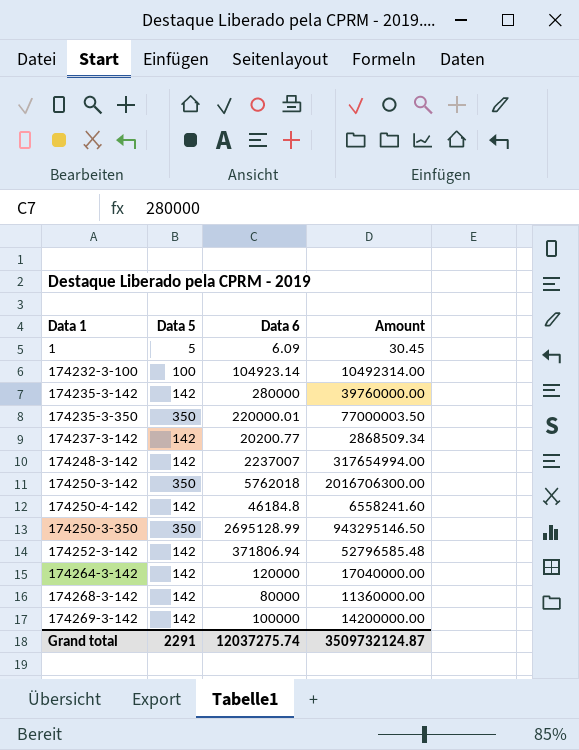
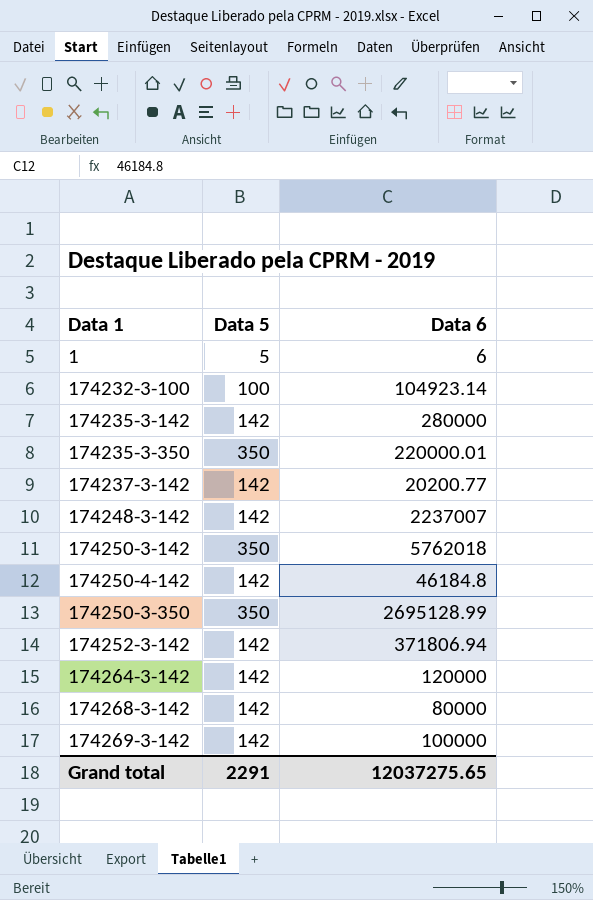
column Amount | formula: [Data 5] * [Data 6] -> none
1 | Data 6: 6.09 -> 6
Grand total | Data 6: 12037275.74 -> 12037275.65

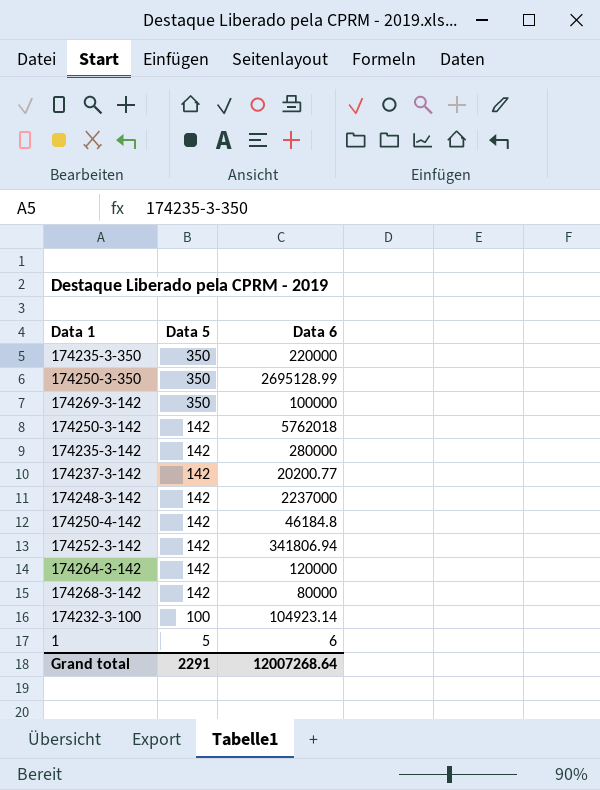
row order: none -> Data 5 descending
174235-3-350 | Data 6: 220000.01 -> 220000
174269-3-142 | Data 5: 142 -> 350
174250-3-142 | Data 5: 350 -> 142
174248-3-142 | Data 6: 2237007 -> 2237000
174252-3-142 | Data 6: 371806.94 -> 341806.94
Grand total | Data 6: 12037275.65 -> 12007268.64

